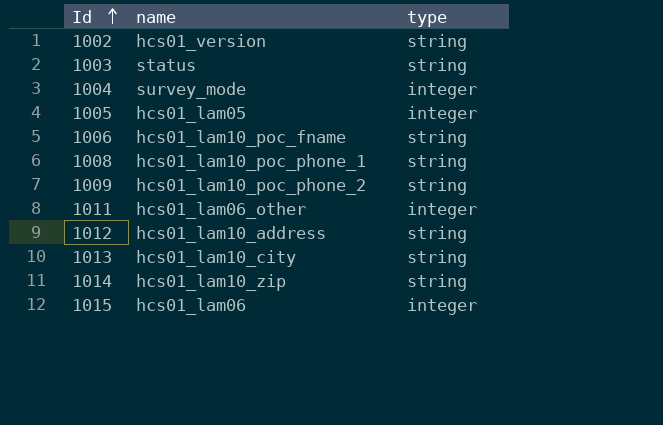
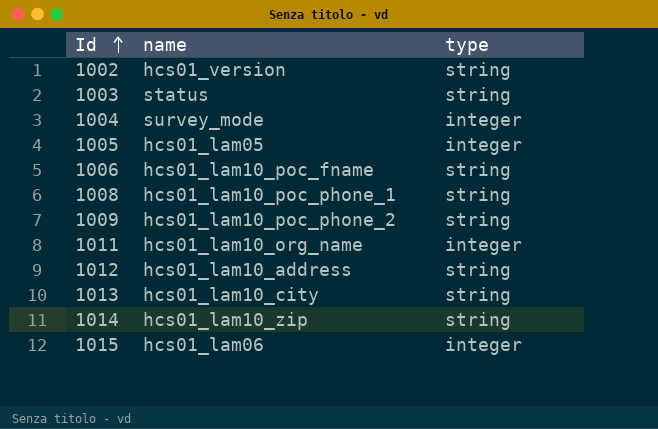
1011 | name: hcs01_lam06_other -> hcs01_lam10_org_name

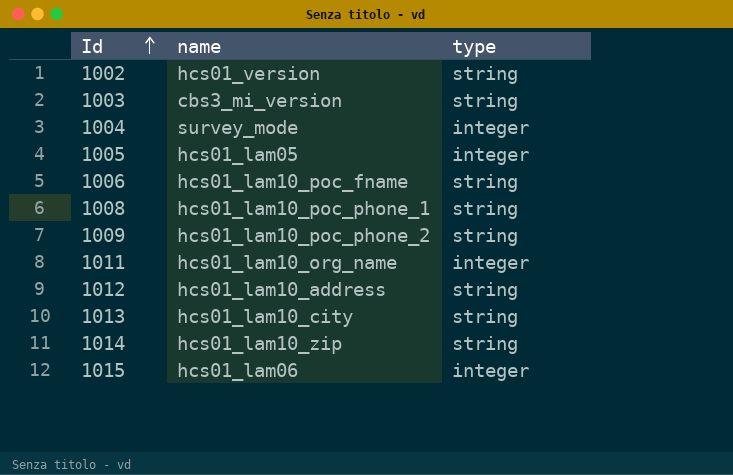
1003 | name: status -> cbs3_mi_version

